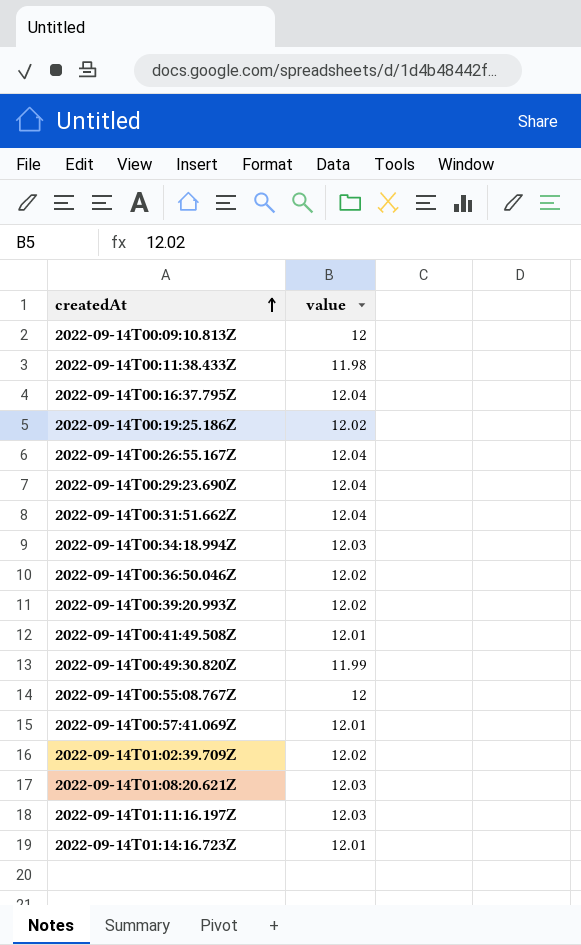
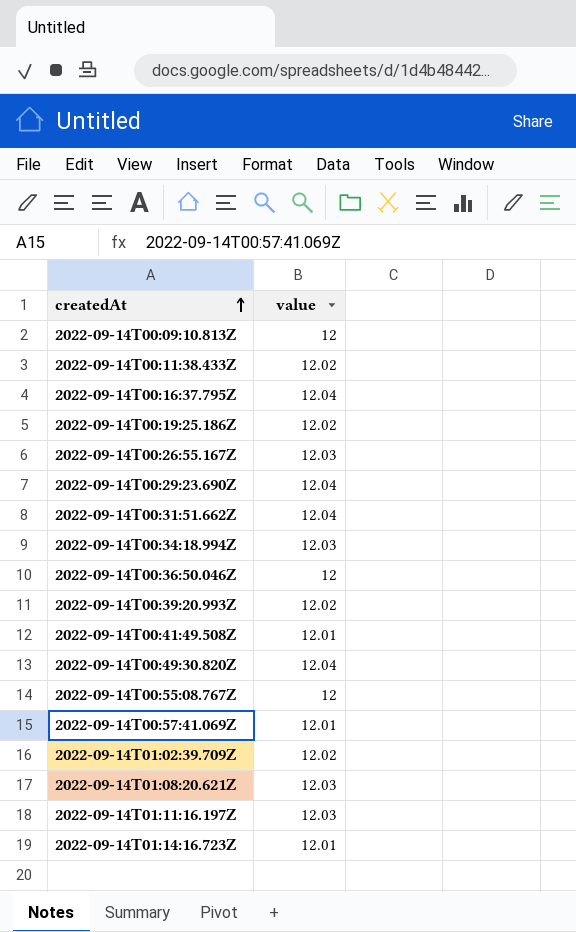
2022-09-14T00:11:38.433Z | value: 11.98 -> 12.02
2022-09-14T00:26:55.167Z | value: 12.04 -> 12.03
2022-09-14T00:36:50.046Z | value: 12.02 -> 12
2022-09-14T00:49:30.820Z | value: 11.99 -> 12.04

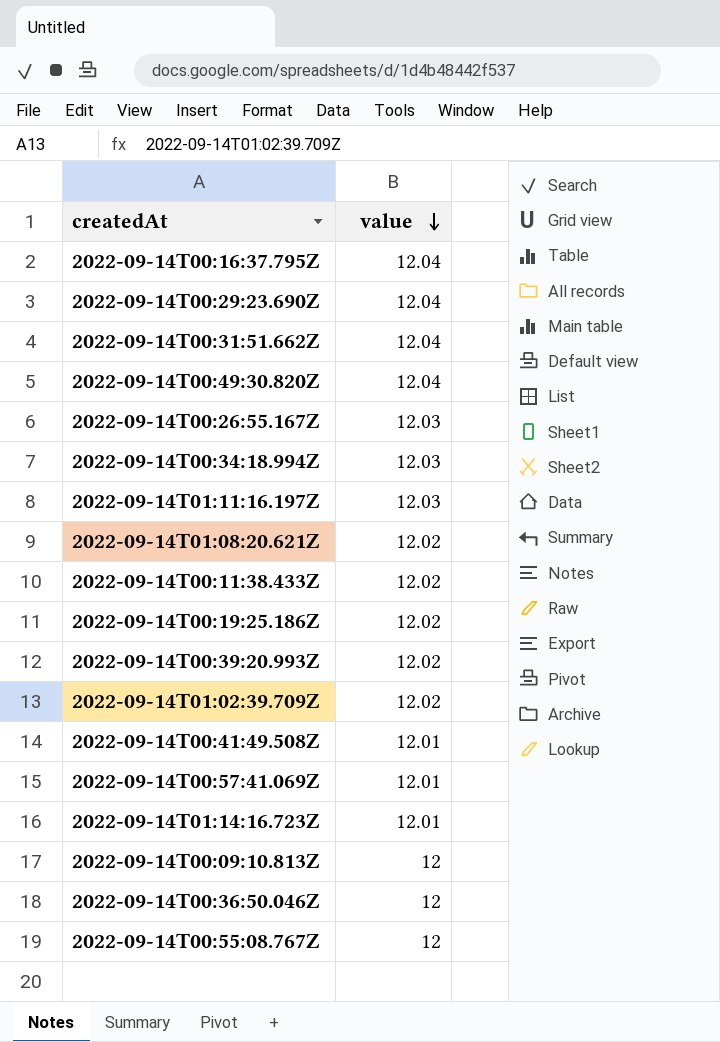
row order: createdAt ascending -> value descending
2022-09-14T01:08:20.621Z | value: 12.03 -> 12.02

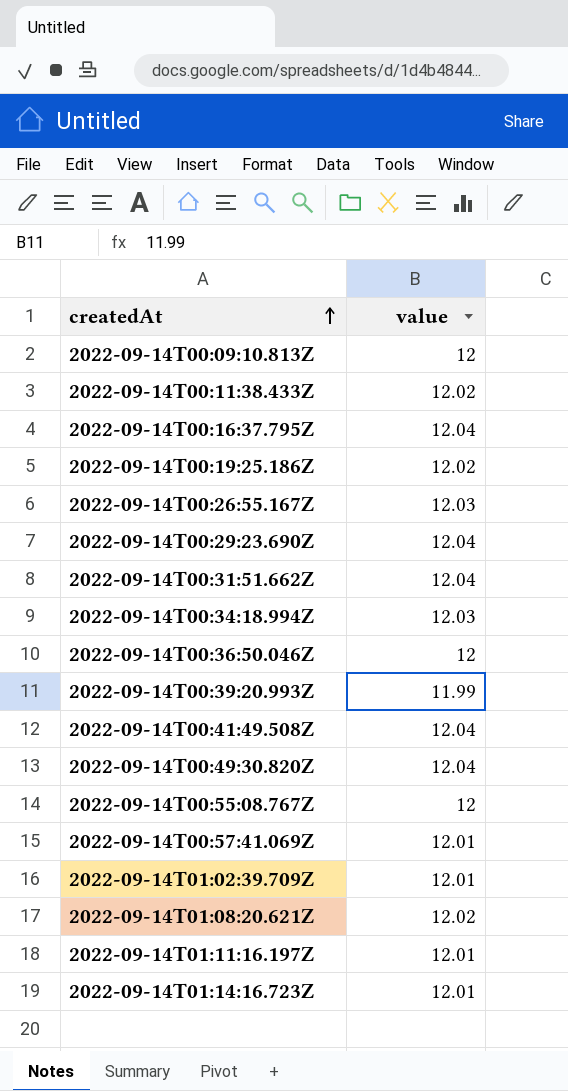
row order: value descending -> createdAt ascending
2022-09-14T00:39:20.993Z | value: 12.02 -> 11.99
2022-09-14T00:41:49.508Z | value: 12.01 -> 12.04
2022-09-14T01:02:39.709Z | value: 12.02 -> 12.01
2022-09-14T01:11:16.197Z | value: 12.03 -> 12.01

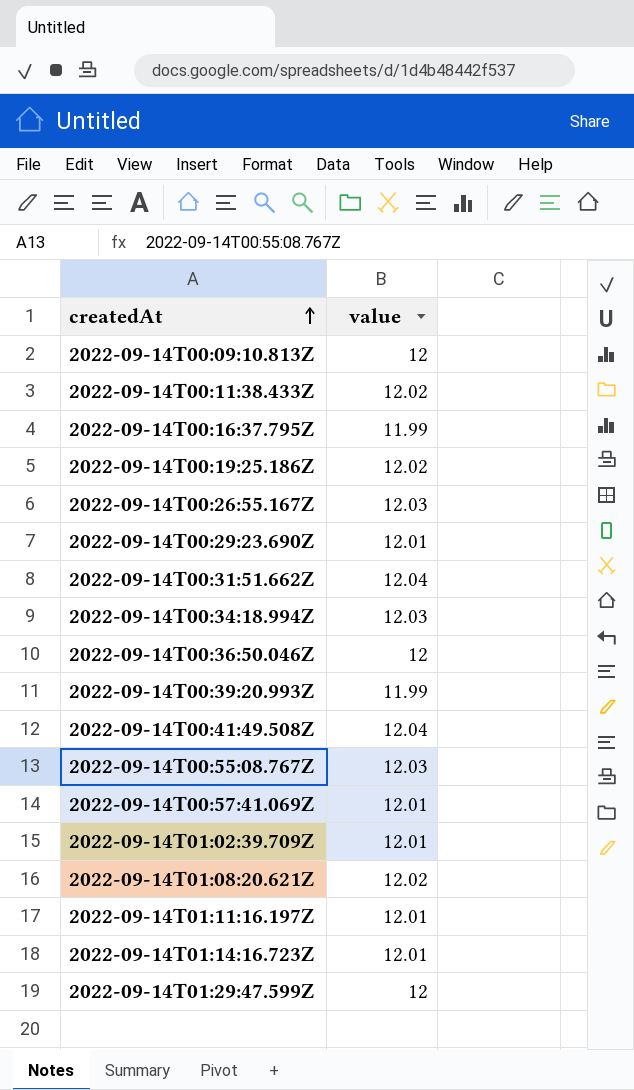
row 2022-09-14T00:49:30.820Z: 12.04 -> none
2022-09-14T00:16:37.795Z | value: 12.04 -> 11.99
2022-09-14T00:29:23.690Z | value: 12.04 -> 12.01
2022-09-14T00:55:08.767Z | value: 12 -> 12.03
row 2022-09-14T01:29:47.599Z: none -> 12

